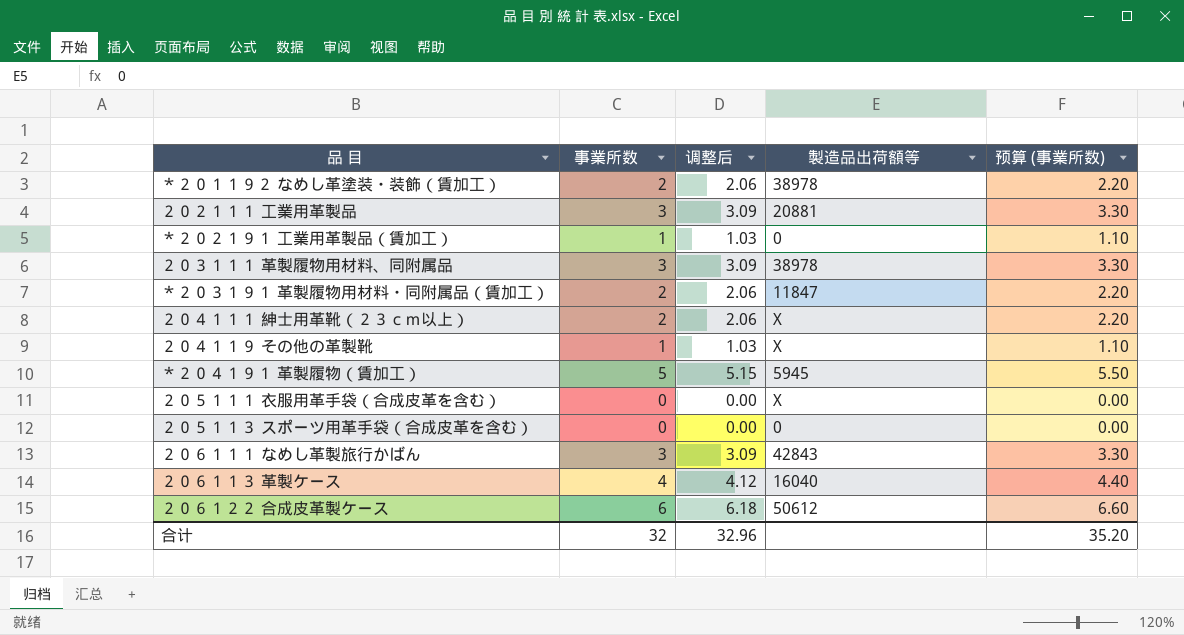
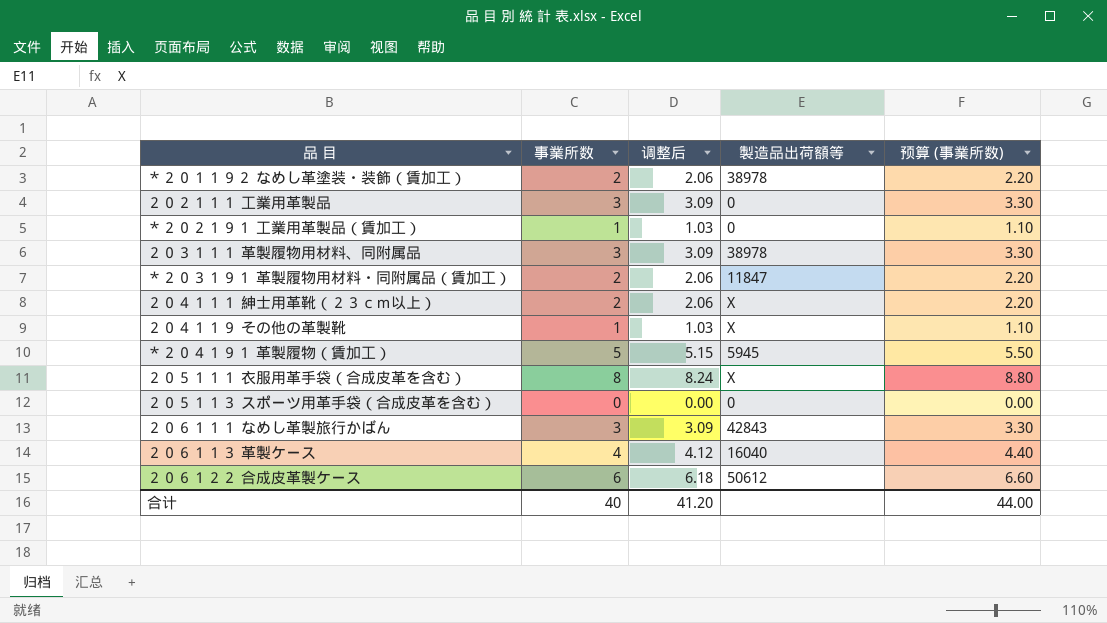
２０２１１１ 工業用革製品 | 製造品出荷額等: 20881 -> 0
２０５１１１ 衣服用革手袋（合成皮革を含む） | 事業所数: 0 -> 8
２０５１１１ 衣服用革手袋（合成皮革を含む） | 调整后: 0.00 -> 8.24
２０５１１１ 衣服用革手袋（合成皮革を含む） | 预算 (事業所数): 0.00 -> 8.80
合计 | 事業所数: 32 -> 40
合计 | 调整后: 32.96 -> 41.20
合计 | 预算 (事業所数): 35.20 -> 44.00

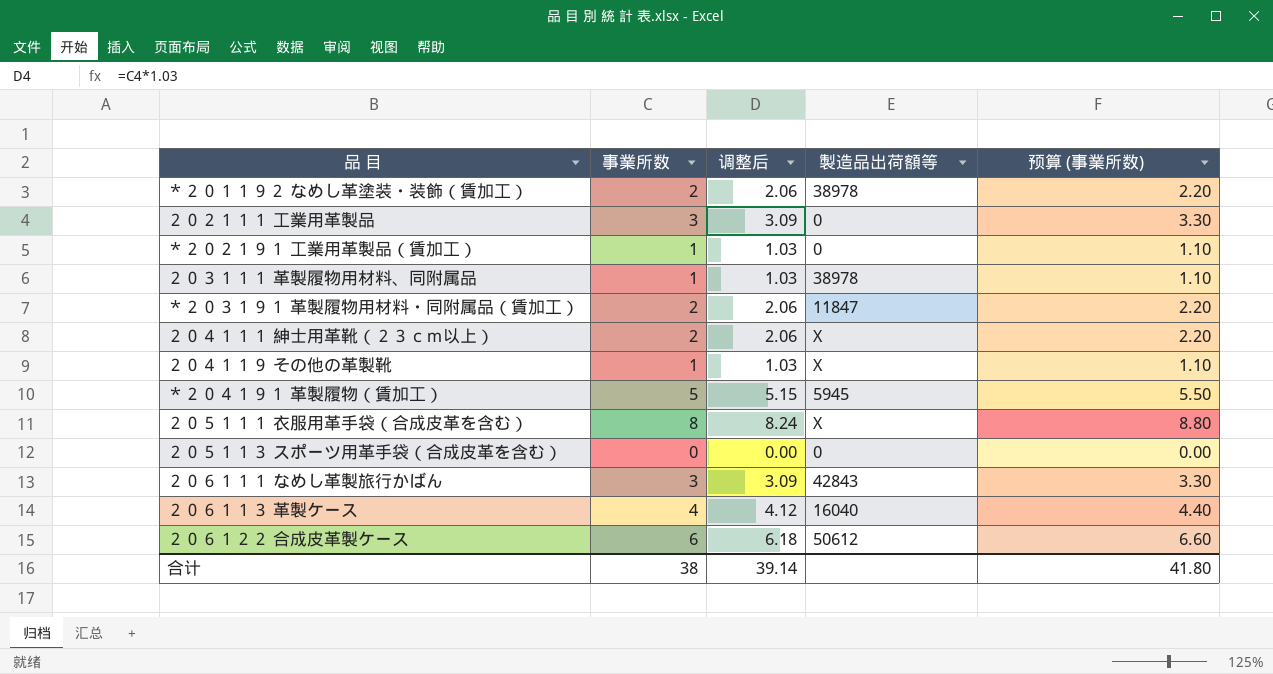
２０３１１１ 革製履物用材料、同附属品 | 事業所数: 3 -> 1
２０３１１１ 革製履物用材料、同附属品 | 调整后: 3.09 -> 1.03
２０３１１１ 革製履物用材料、同附属品 | 预算 (事業所数): 3.30 -> 1.10
合计 | 事業所数: 40 -> 38
合计 | 调整后: 41.20 -> 39.14
合计 | 预算 (事業所数): 44.00 -> 41.80

